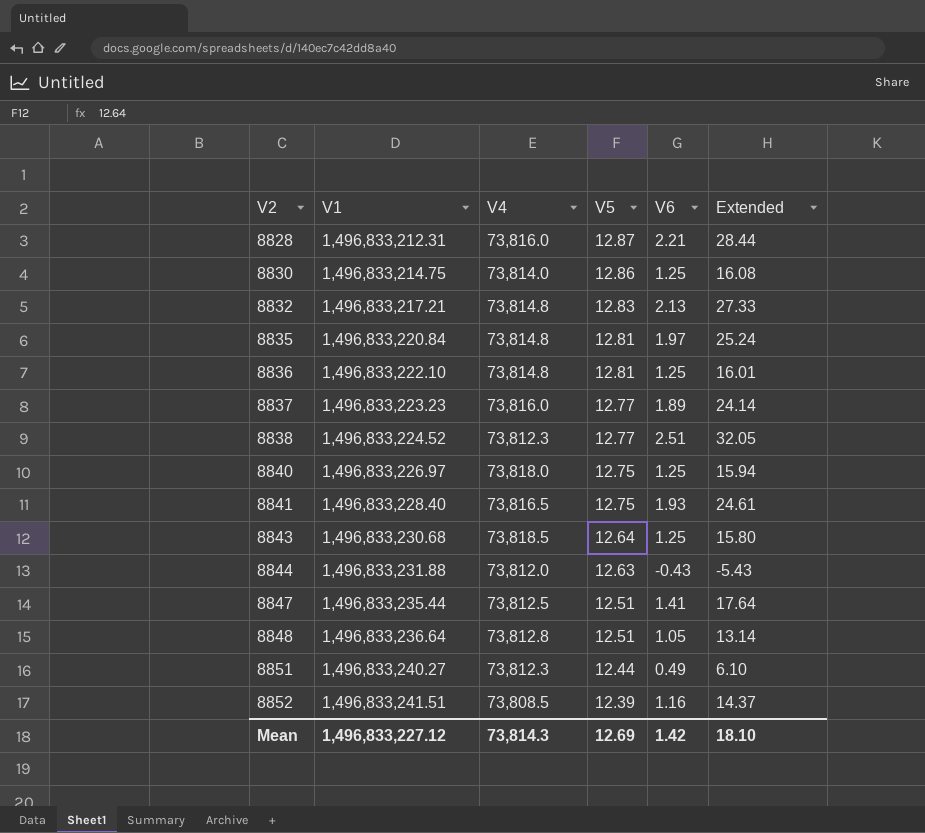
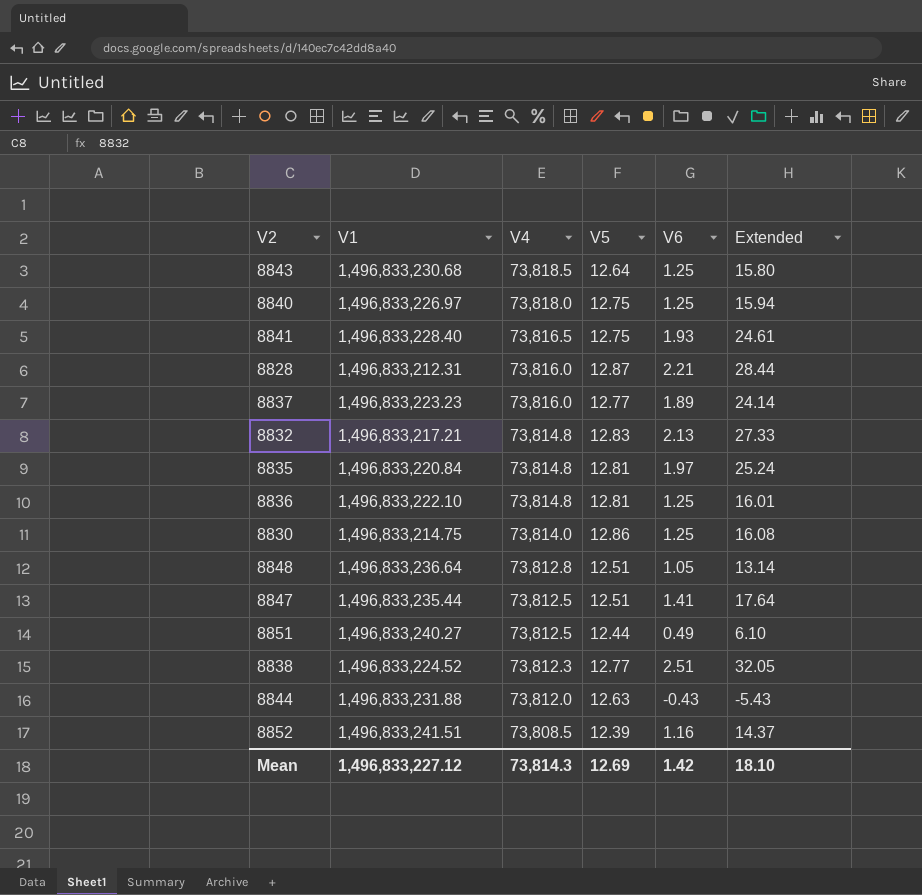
row order: V2 ascending -> V4 descending
8851 | V4: 73,812.3 -> 73,812.5

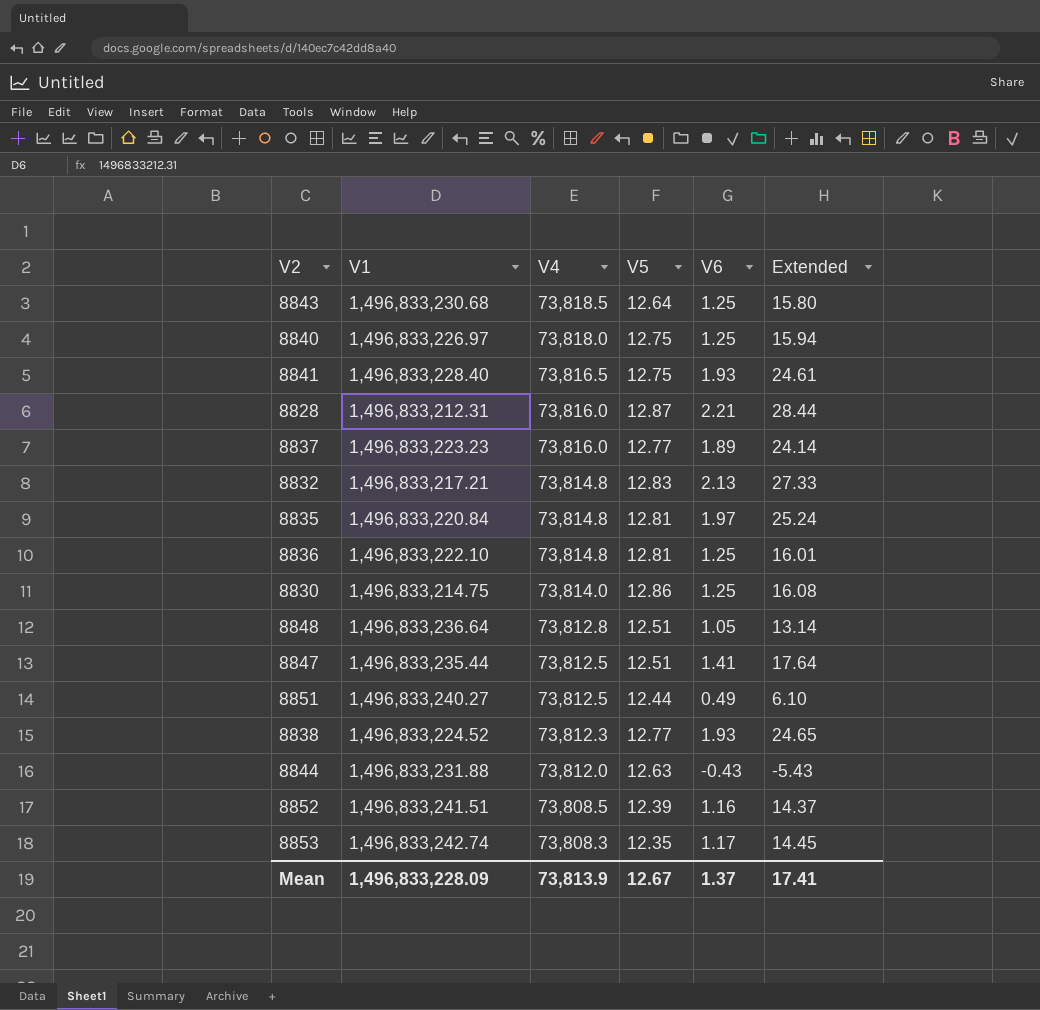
8838 | V6: 2.51 -> 1.93
8838 | Extended: 32.05 -> 24.65
row 8853: none -> 1,496,833,242.74 | 73,808.3 | 12.35 | 1.17 | 14.45
Mean | V1: 1,496,833,227.12 -> 1,496,833,228.09
Mean | V4: 73,814.3 -> 73,813.9
Mean | V5: 12.69 -> 12.67
Mean | V6: 1.42 -> 1.37
Mean | Extended: 18.10 -> 17.41

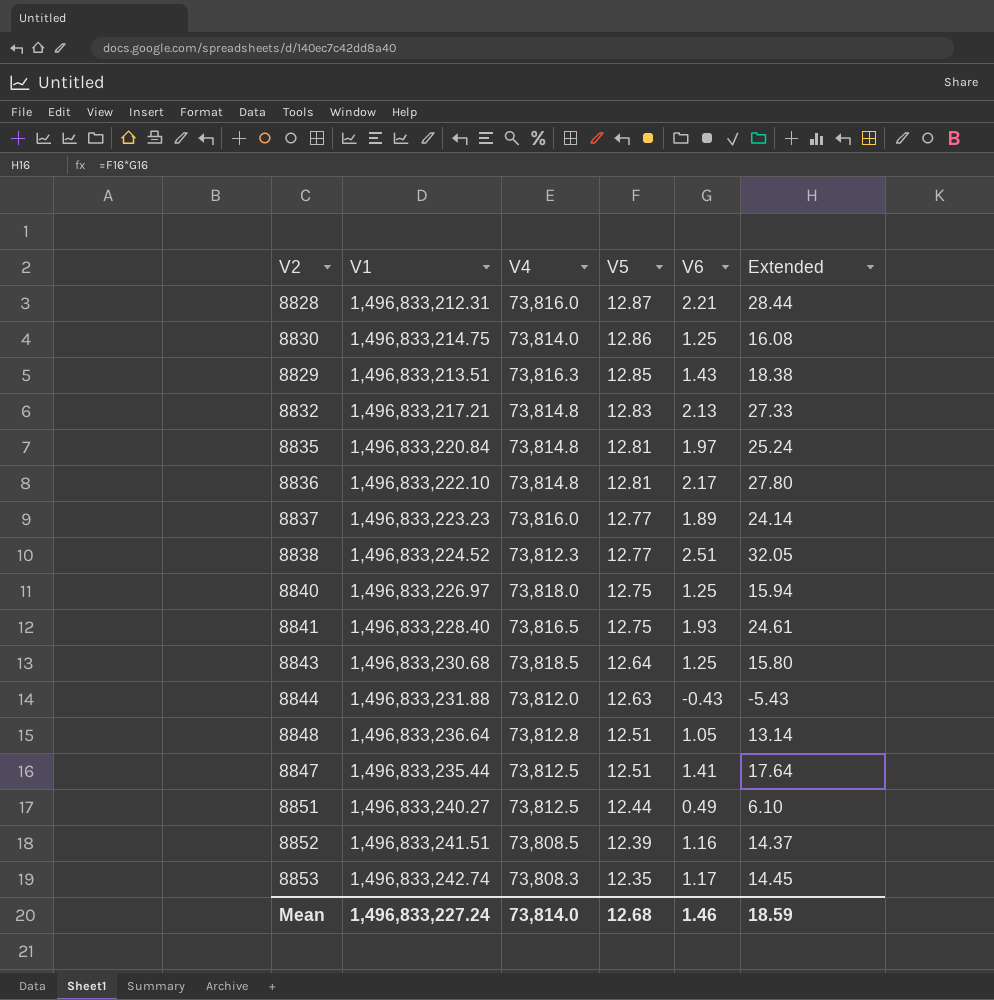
row order: V4 descending -> V5 descending
row 8829: none -> 1,496,833,213.51 | 73,816.3 | 12.85 | 1.43 | 18.38
8836 | V6: 1.25 -> 2.17
8836 | Extended: 16.01 -> 27.80
8838 | V6: 1.93 -> 2.51
8838 | Extended: 24.65 -> 32.05
Mean | V1: 1,496,833,228.09 -> 1,496,833,227.24
Mean | V4: 73,813.9 -> 73,814.0
Mean | V5: 12.67 -> 12.68
Mean | V6: 1.37 -> 1.46
Mean | Extended: 17.41 -> 18.59

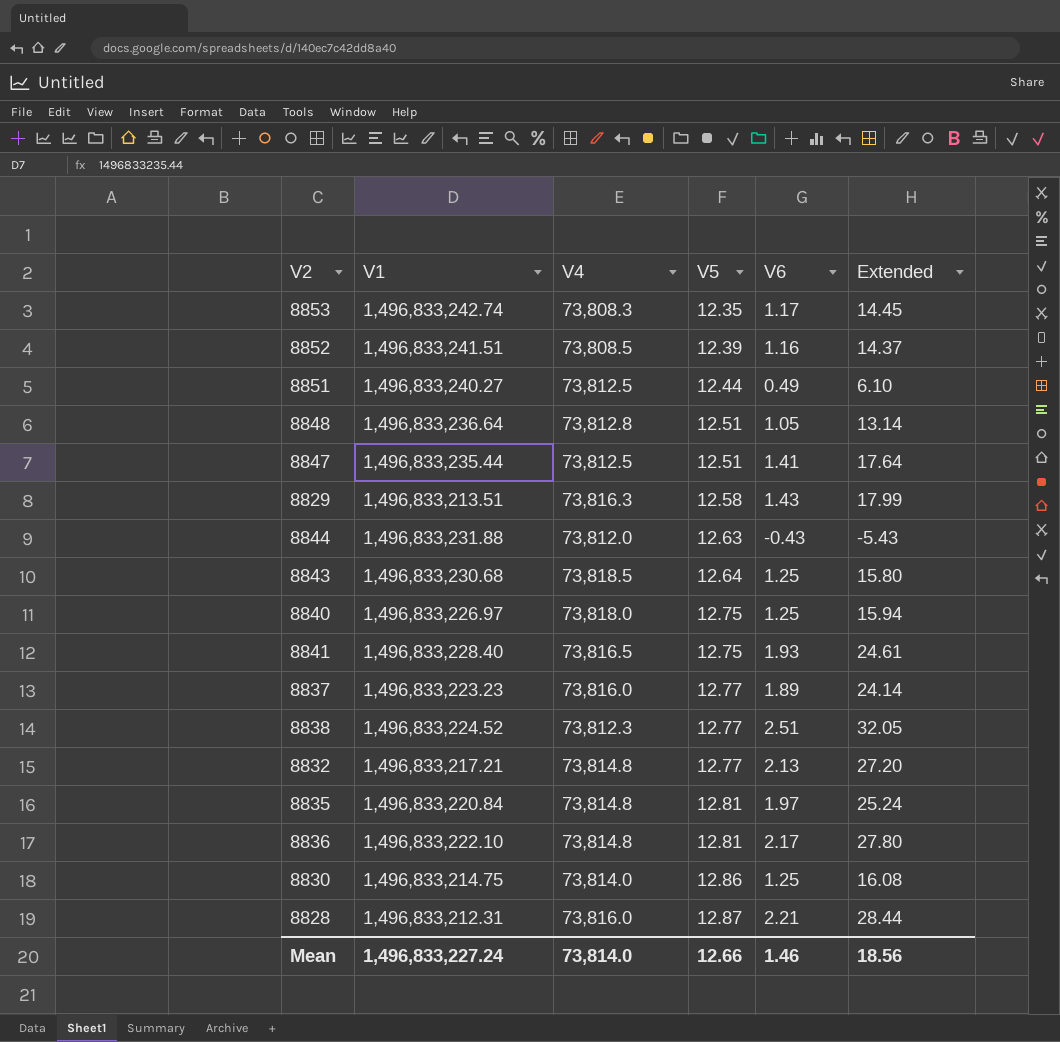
row order: V5 descending -> V5 ascending
8829 | V5: 12.85 -> 12.58
8829 | Extended: 18.38 -> 17.99
8832 | V5: 12.83 -> 12.77
8832 | Extended: 27.33 -> 27.20
Mean | V5: 12.68 -> 12.66
Mean | Extended: 18.59 -> 18.56

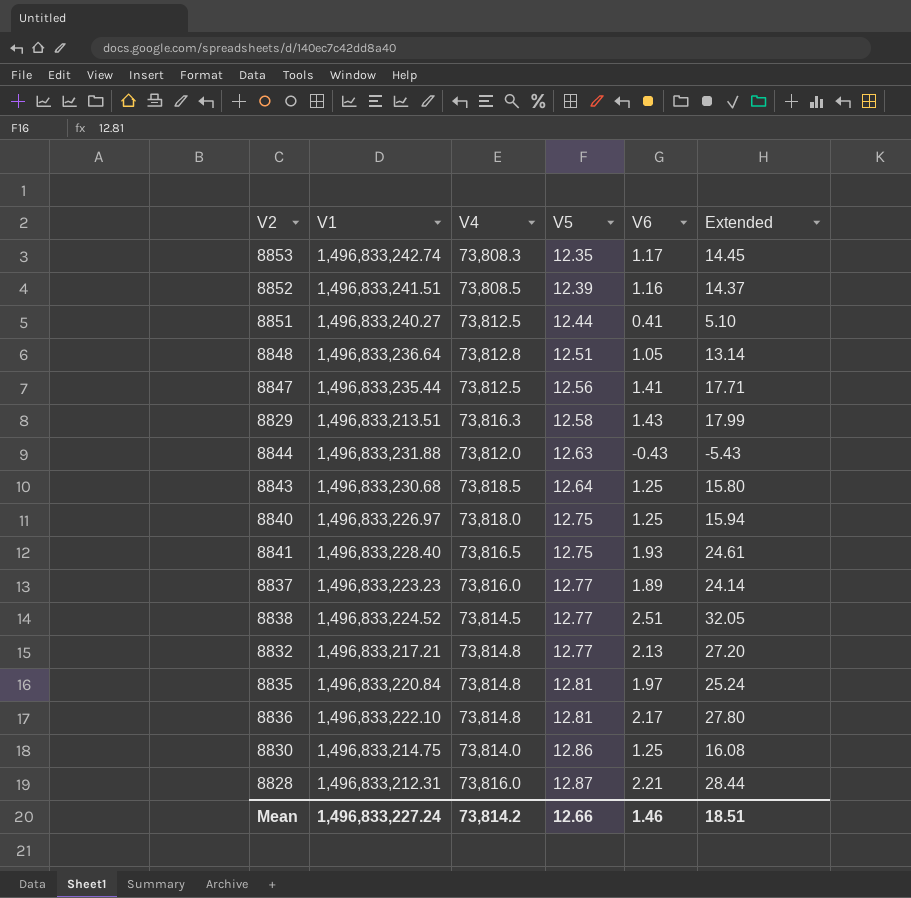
8851 | V6: 0.49 -> 0.41
8851 | Extended: 6.10 -> 5.10
8847 | V5: 12.51 -> 12.56
8847 | Extended: 17.64 -> 17.71
8838 | V4: 73,812.3 -> 73,814.5
Mean | V4: 73,814.0 -> 73,814.2
Mean | Extended: 18.56 -> 18.51

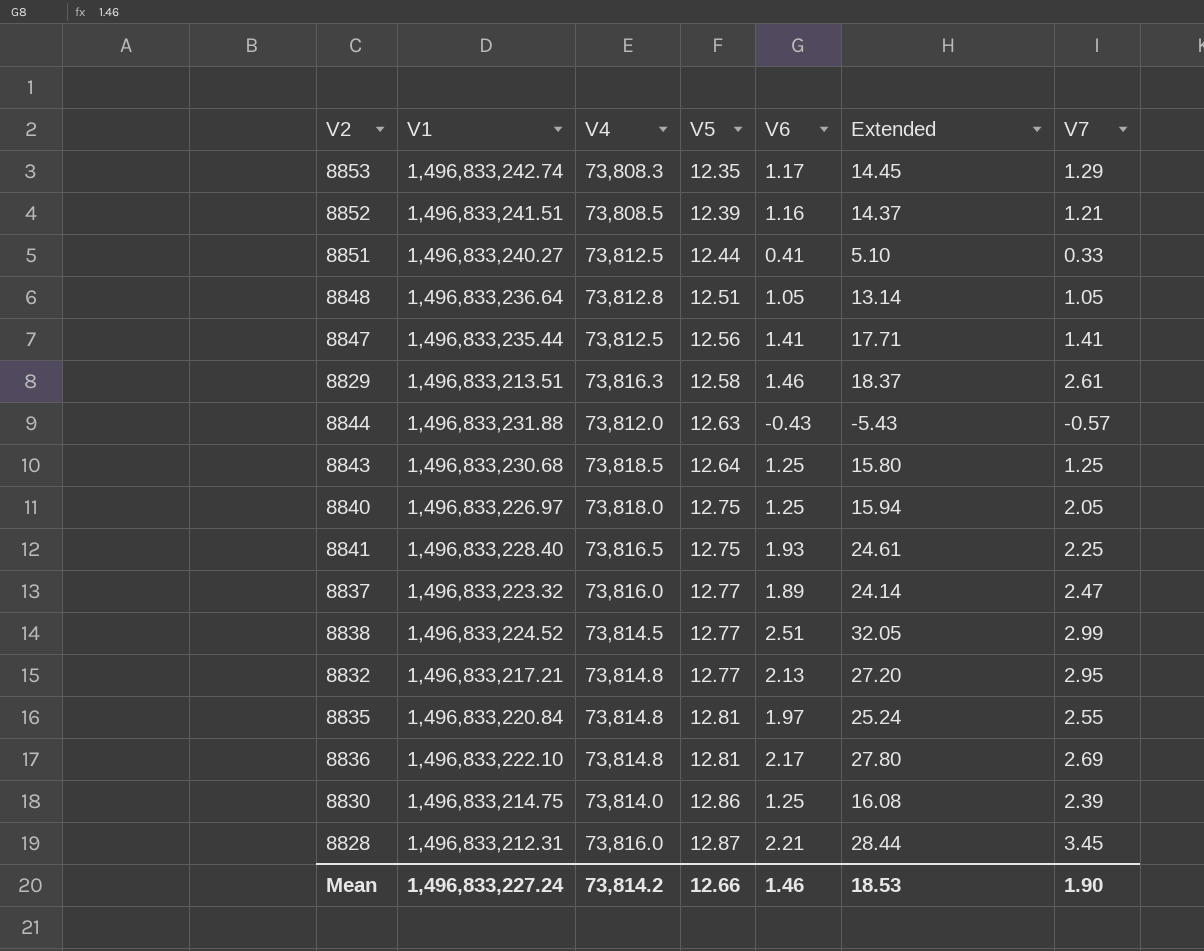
column V7 | position: none -> 7
8829 | V6: 1.43 -> 1.46
8829 | Extended: 17.99 -> 18.37
8837 | V1: 1,496,833,223.23 -> 1,496,833,223.32
Mean | Extended: 18.51 -> 18.53

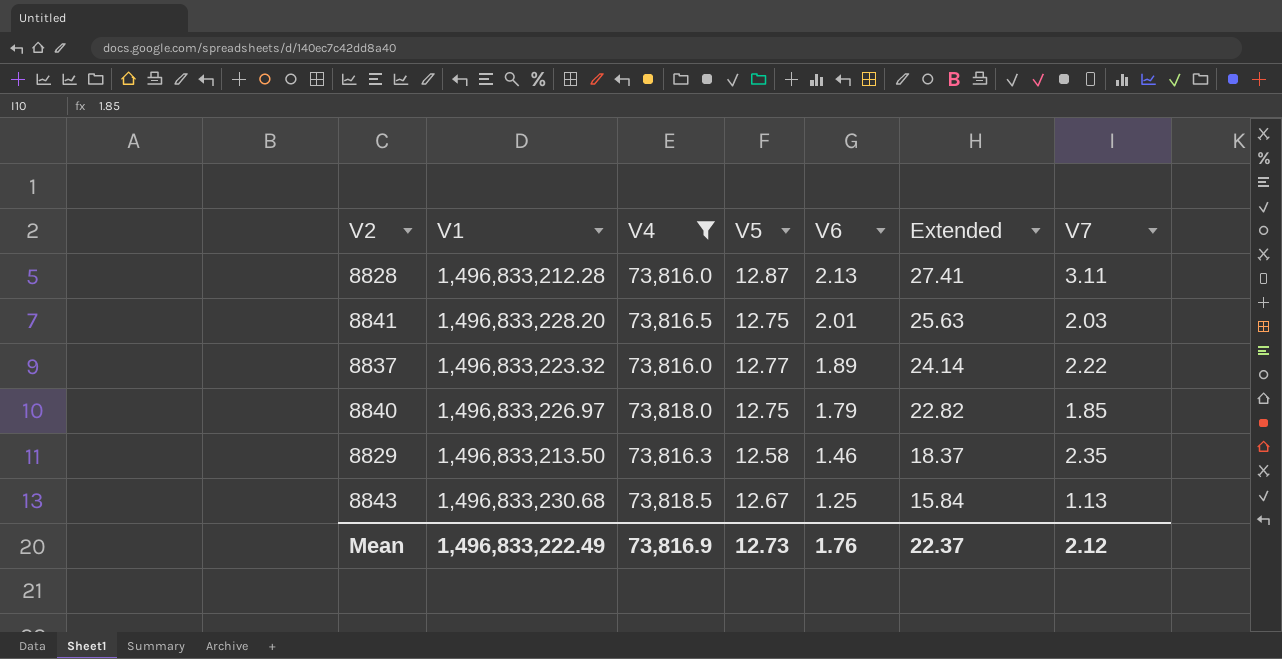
filter: none -> V4 >= 73,816.0
row order: V5 ascending -> V6 descending
8828 | V1: 1,496,833,212.31 -> 1,496,833,212.28
8828 | V6: 2.21 -> 2.13
8828 | Extended: 28.44 -> 27.41
8828 | V7: 3.45 -> 3.11
8841 | V1: 1,496,833,228.40 -> 1,496,833,228.20
8841 | V6: 1.93 -> 2.01
8841 | Extended: 24.61 -> 25.63
8841 | V7: 2.25 -> 2.03
8837 | V7: 2.47 -> 2.22
8840 | V6: 1.25 -> 1.79
8840 | Extended: 15.94 -> 22.82
8840 | V7: 2.05 -> 1.85
8829 | V1: 1,496,833,213.51 -> 1,496,833,213.50
8829 | V7: 2.61 -> 2.35
8843 | V5: 12.64 -> 12.67
8843 | Extended: 15.80 -> 15.84
8843 | V7: 1.25 -> 1.13
Mean | V1: 1,496,833,227.24 -> 1,496,833,222.49
Mean | V4: 73,814.2 -> 73,816.9
Mean | V5: 12.66 -> 12.73
Mean | V6: 1.46 -> 1.76
Mean | Extended: 18.53 -> 22.37
Mean | V7: 1.90 -> 2.12

